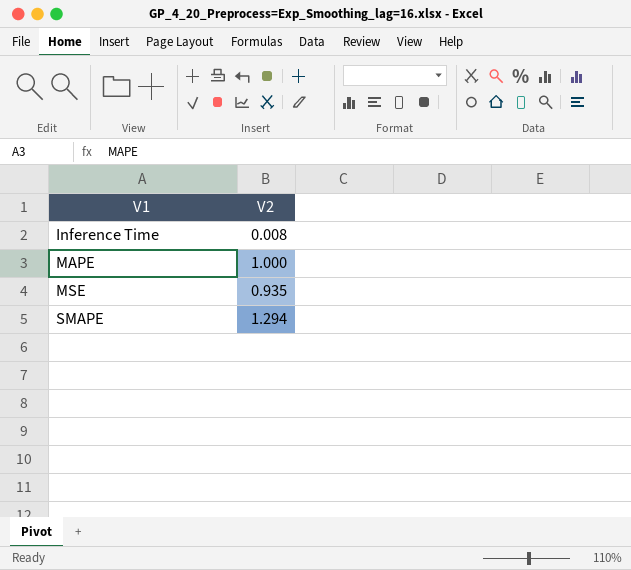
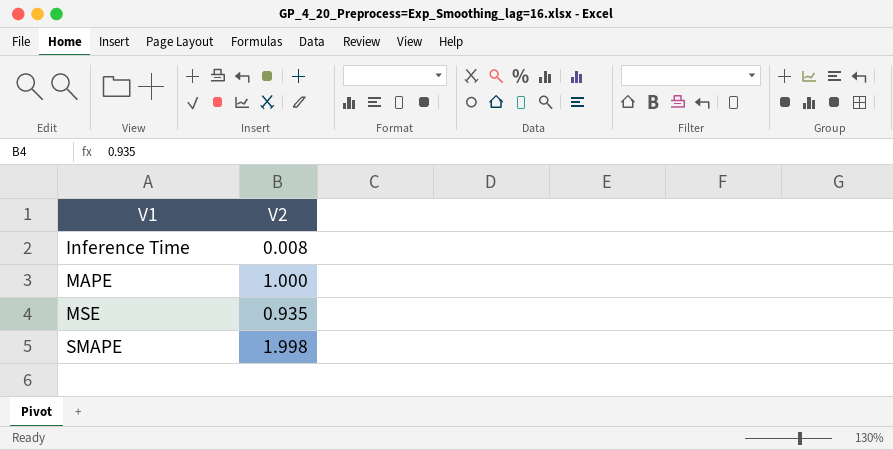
SMAPE | V2: 1.294 -> 1.998

